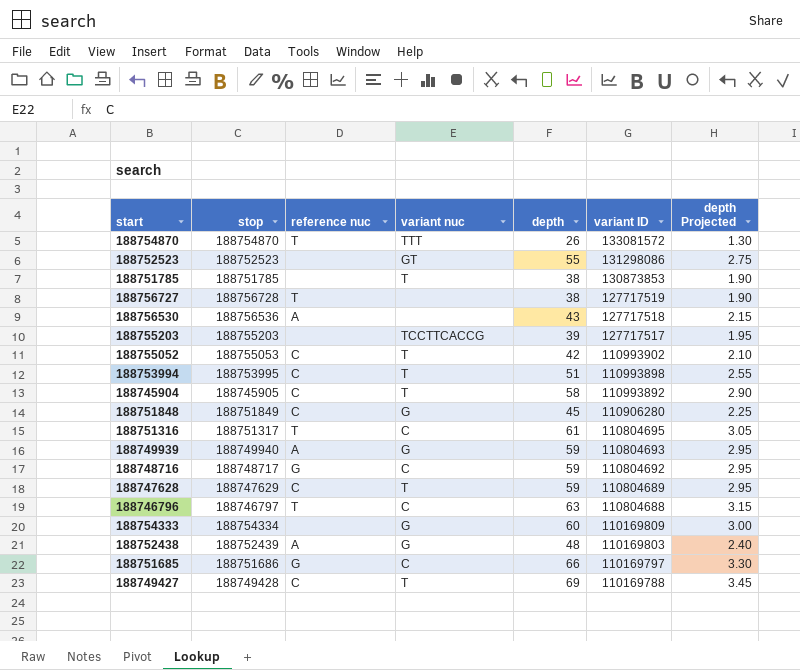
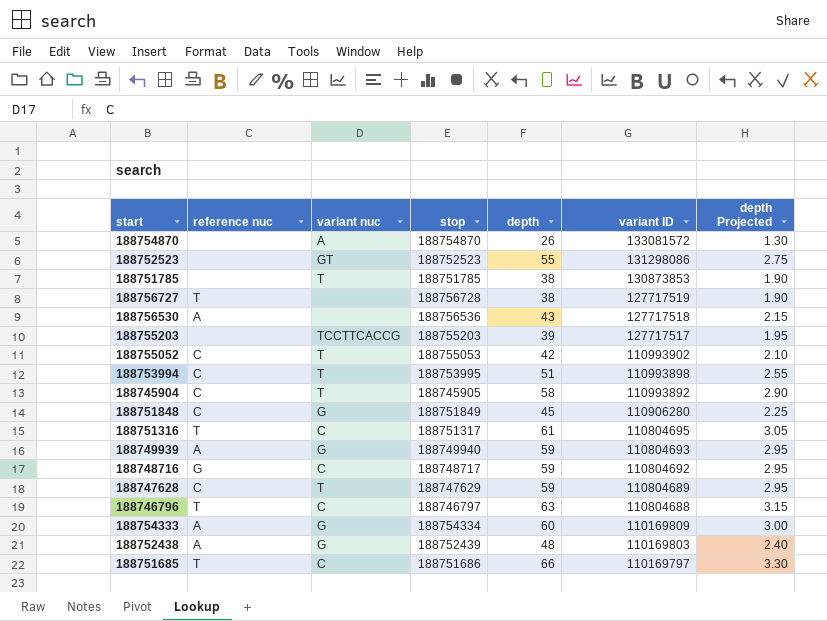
column stop | position: 2 -> 4
row 188749427: 188749428 | C | T | 69 | 110169788 | 3.45 -> none
188754870 | reference nuc: T -> none
188754870 | variant nuc: TTT -> A
188754333 | reference nuc: none -> A
188751685 | reference nuc: G -> T

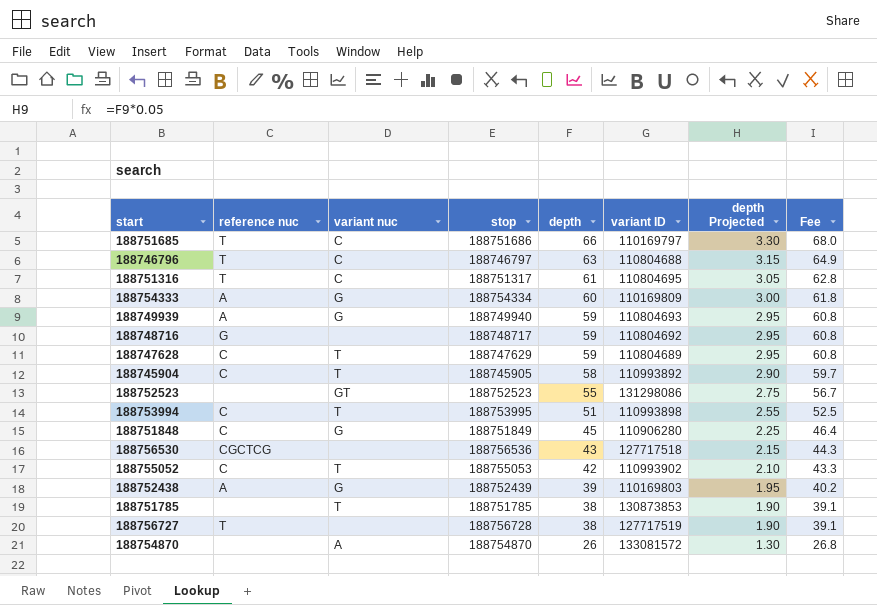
row order: variant ID descending -> depth descending
column Fee | formula: none -> [depth] * 1.03
row 188755203: none | TCCTTCACCG | 188755203 | 39 | 127717517 | 1.95 -> none
188748716 | variant nuc: C -> none
188756530 | reference nuc: A -> CGCTCG
188752438 | depth: 48 -> 39
188752438 | depth Projected: 2.40 -> 1.95

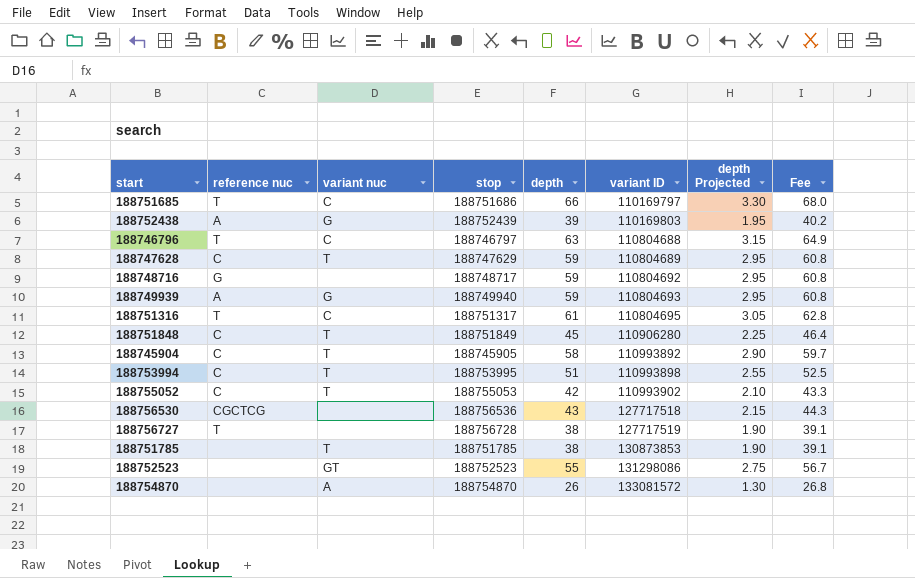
row order: depth descending -> variant ID ascending
row 188754333: A | G | 188754334 | 60 | 110169809 | 3.00 | 61.8 -> none
188751848 | variant nuc: G -> T

